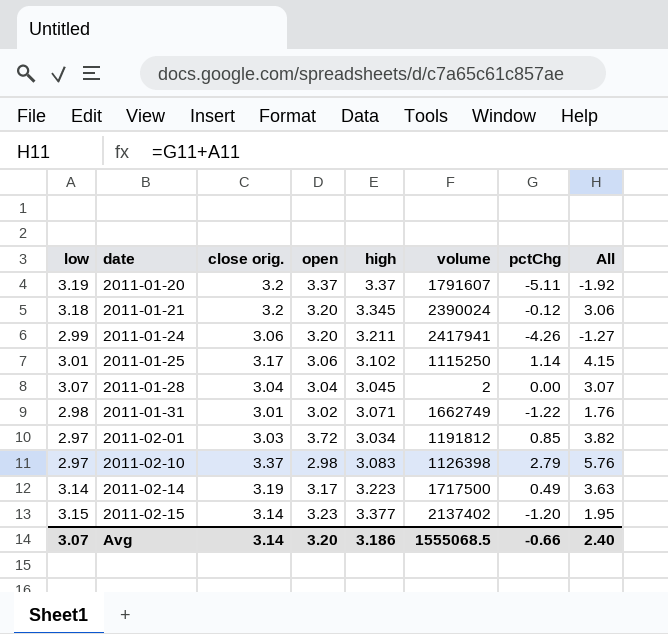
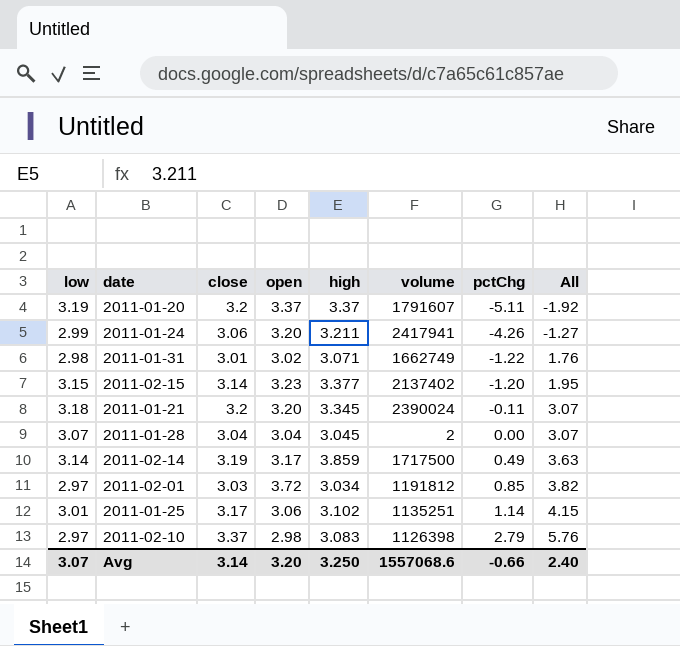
row order: date ascending -> pctChg ascending
column name: close orig. -> close
2011-01-21 | pctChg: -0.12 -> -0.11
2011-01-21 | All: 3.06 -> 3.07
2011-02-14 | high: 3.223 -> 3.859
2011-01-25 | volume: 1115250 -> 1135251
Avg | high: 3.186 -> 3.250
Avg | volume: 1555068.5 -> 1557068.6

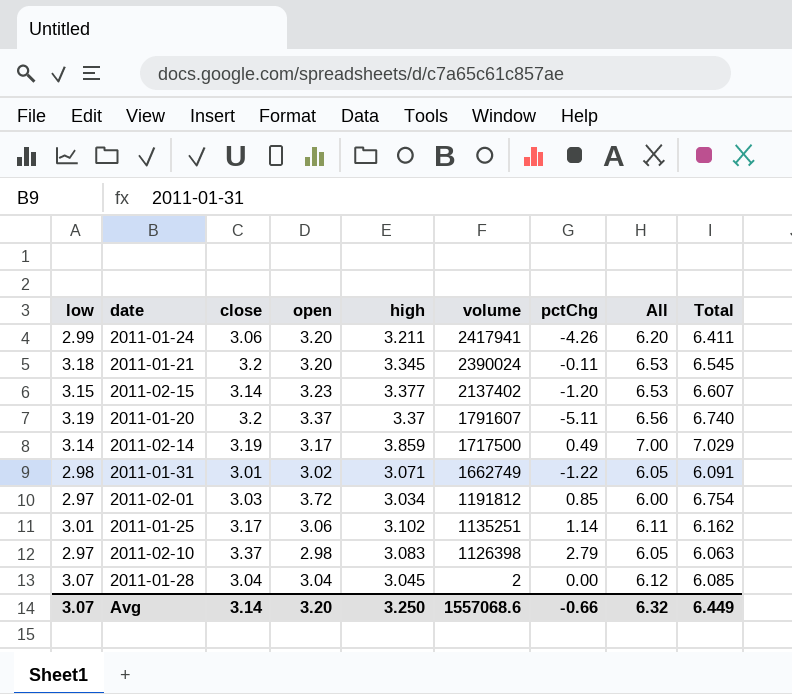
row order: pctChg ascending -> volume descending
column All | formula: [low] + [pctChg] -> [low] + [high]
column Total | formula: none -> [open] + [high]
Avg | All: 2.40 -> 6.32

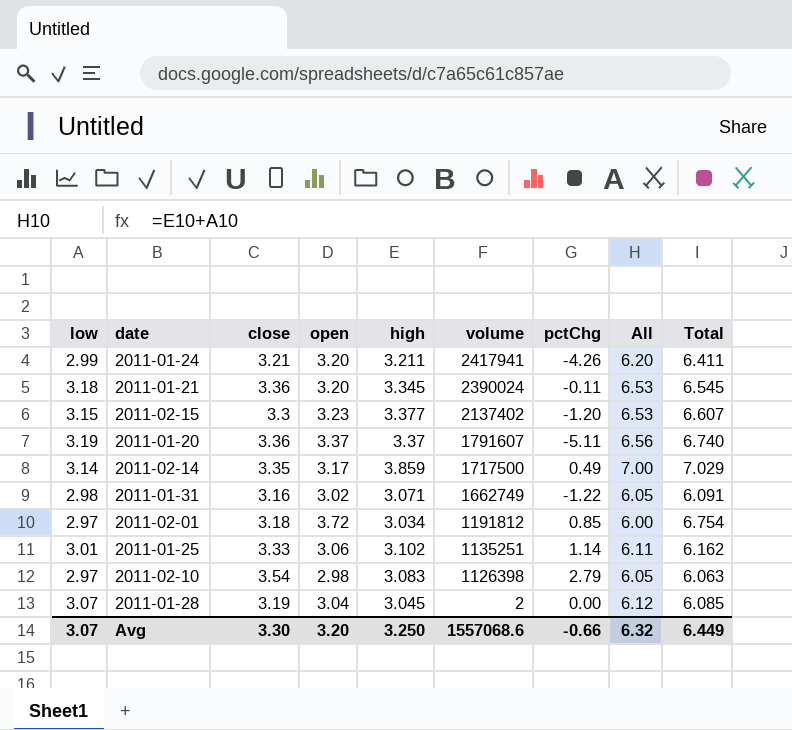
2011-01-24 | close: 3.06 -> 3.21
2011-01-21 | close: 3.2 -> 3.36
2011-02-15 | close: 3.14 -> 3.3
2011-01-20 | close: 3.2 -> 3.36
2011-02-14 | close: 3.19 -> 3.35
2011-01-31 | close: 3.01 -> 3.16
2011-02-01 | close: 3.03 -> 3.18
2011-01-25 | close: 3.17 -> 3.33
2011-02-10 | close: 3.37 -> 3.54
2011-01-28 | close: 3.04 -> 3.19
Avg | close: 3.14 -> 3.30

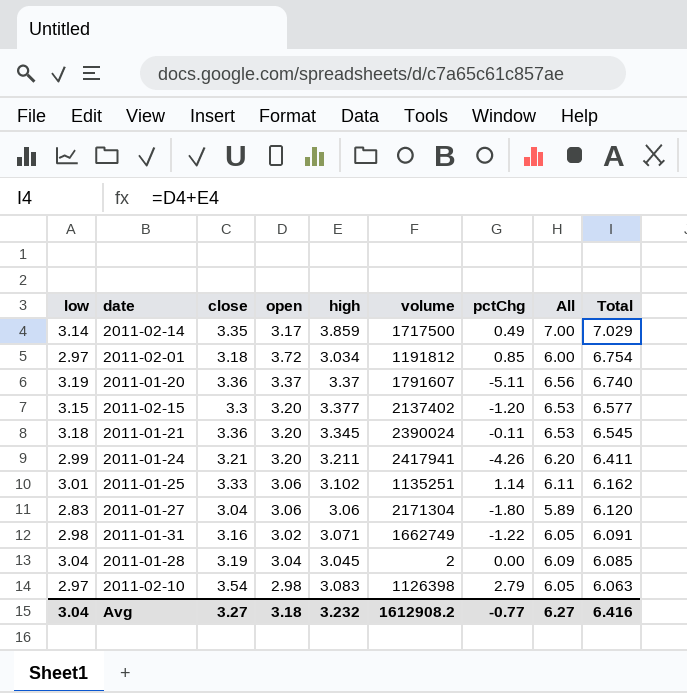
row order: volume descending -> Total descending
2011-02-15 | open: 3.23 -> 3.20
2011-02-15 | Total: 6.607 -> 6.577
row 2011-01-27: none -> 2.83 | 3.04 | 3.06 | 3.06 | 2171304 | -1.80 | 5.89 | 6.120
2011-01-28 | low: 3.07 -> 3.04
2011-01-28 | All: 6.12 -> 6.09
Avg | low: 3.07 -> 3.04
Avg | close: 3.30 -> 3.27
Avg | open: 3.20 -> 3.18
Avg | high: 3.250 -> 3.232
Avg | volume: 1557068.6 -> 1612908.2
Avg | pctChg: -0.66 -> -0.77
Avg | All: 6.32 -> 6.27
Avg | Total: 6.449 -> 6.416

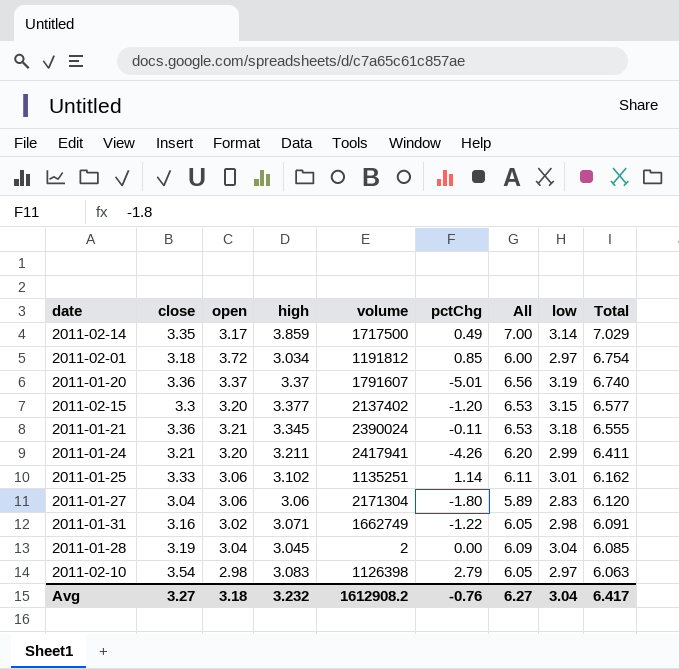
column low | position: 1 -> 8
2011-01-20 | pctChg: -5.11 -> -5.01
2011-01-21 | open: 3.20 -> 3.21
2011-01-21 | Total: 6.545 -> 6.555
Avg | pctChg: -0.77 -> -0.76
Avg | Total: 6.416 -> 6.417

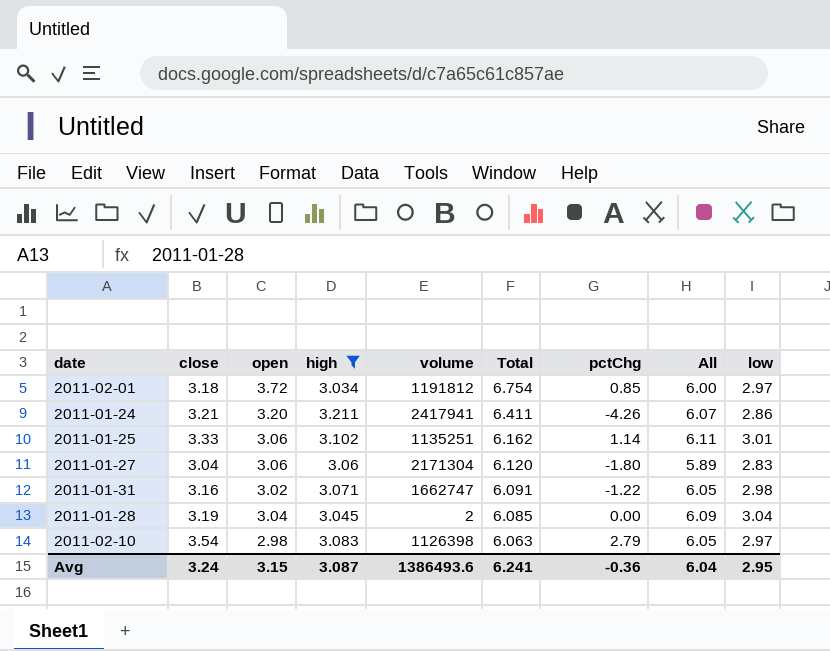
filter: none -> high <= 3.211
column Total | position: 9 -> 6
2011-01-24 | All: 6.20 -> 6.07
2011-01-24 | low: 2.99 -> 2.86
2011-01-31 | volume: 1662749 -> 1662747
Avg | close: 3.27 -> 3.24
Avg | open: 3.18 -> 3.15
Avg | high: 3.232 -> 3.087
Avg | volume: 1612908.2 -> 1386493.6
Avg | Total: 6.417 -> 6.241
Avg | pctChg: -0.76 -> -0.36
Avg | All: 6.27 -> 6.04
Avg | low: 3.04 -> 2.95

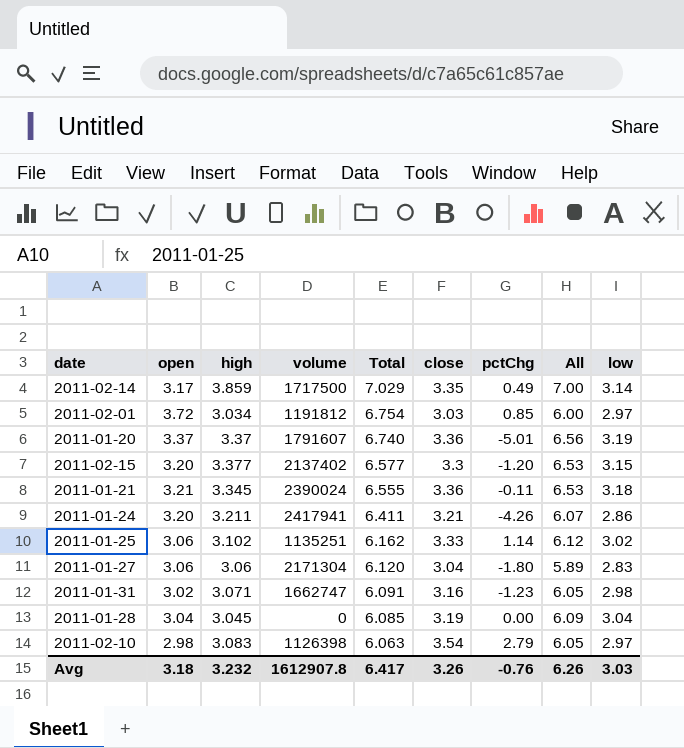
filter: high <= 3.211 -> none
column close | position: 2 -> 6
2011-02-01 | close: 3.18 -> 3.03
2011-01-25 | All: 6.11 -> 6.12
2011-01-25 | low: 3.01 -> 3.02
2011-01-31 | pctChg: -1.22 -> -1.23
2011-01-28 | volume: 2 -> 0
Avg | open: 3.15 -> 3.18
Avg | high: 3.087 -> 3.232
Avg | volume: 1386493.6 -> 1612907.8
Avg | Total: 6.241 -> 6.417
Avg | close: 3.24 -> 3.26
Avg | pctChg: -0.36 -> -0.76
Avg | All: 6.04 -> 6.26
Avg | low: 2.95 -> 3.03

